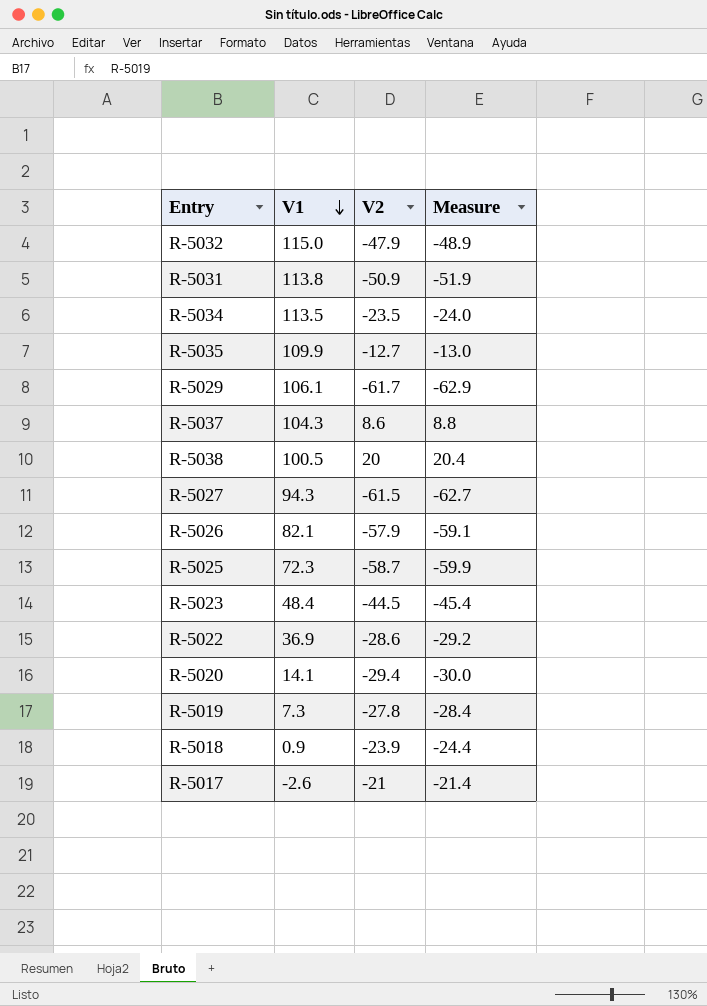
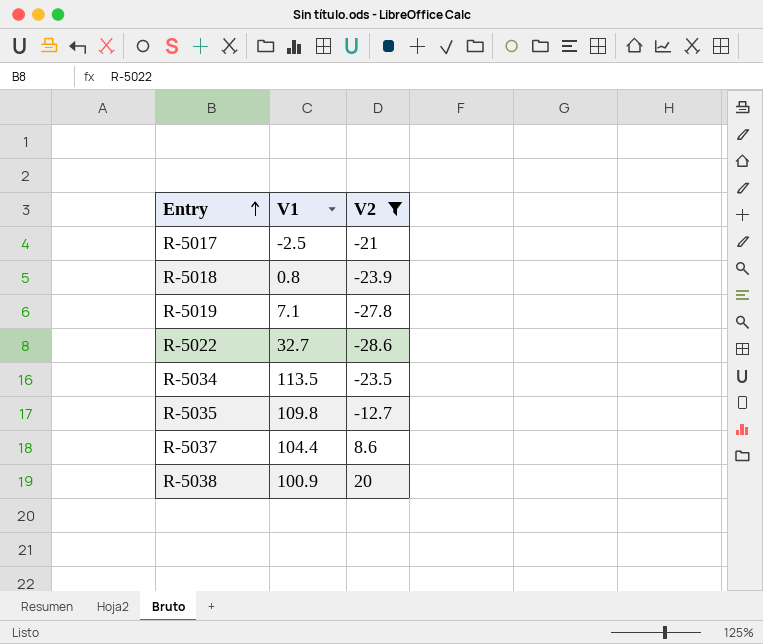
filter: none -> V2 >= -28.6
row order: V1 descending -> Entry ascending
column Measure | formula: [V2] * 1.02 -> none
R-5017 | V1: -2.6 -> -2.5
R-5018 | V1: 0.9 -> 0.8
R-5019 | V1: 7.3 -> 7.1
R-5022 | V1: 36.9 -> 32.7
R-5035 | V1: 109.9 -> 109.8
R-5037 | V1: 104.3 -> 104.4
R-5038 | V1: 100.5 -> 100.9

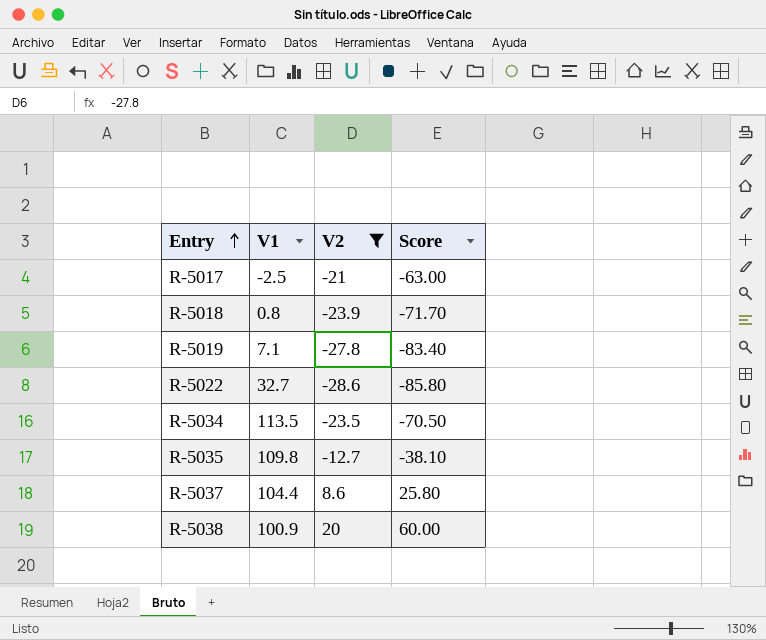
column Score | formula: none -> [V2] * 3

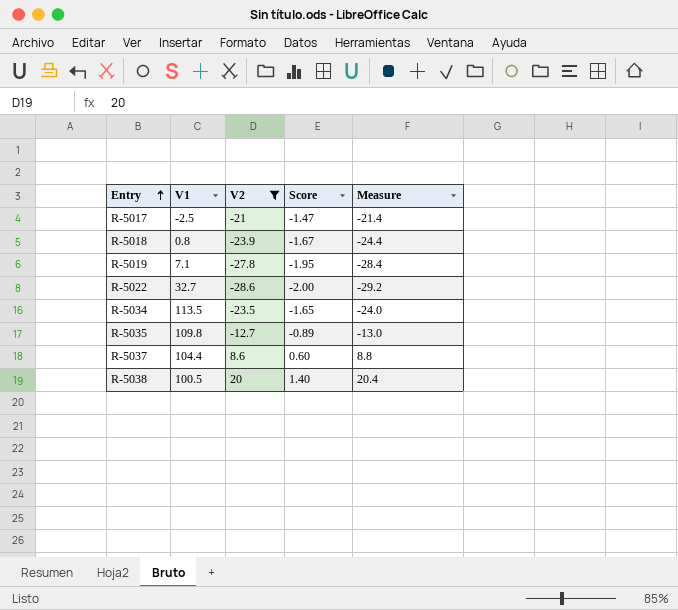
column Score | formula: [V2] * 3 -> [V2] * 0.07
column Measure | formula: none -> [V2] * 1.02
R-5038 | V1: 100.9 -> 100.5

